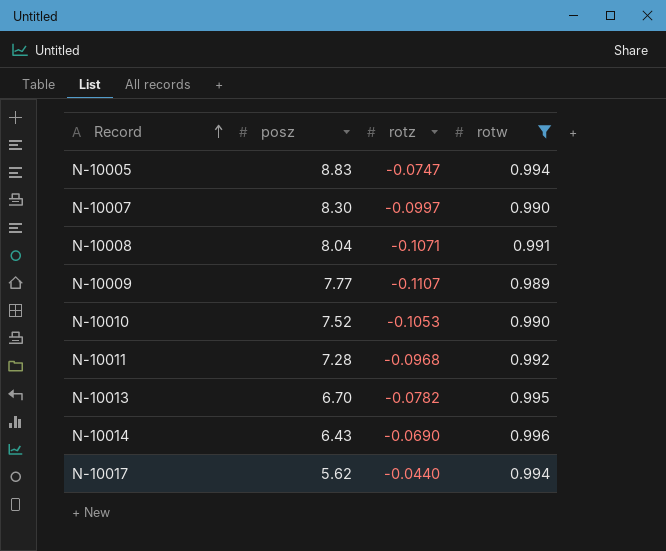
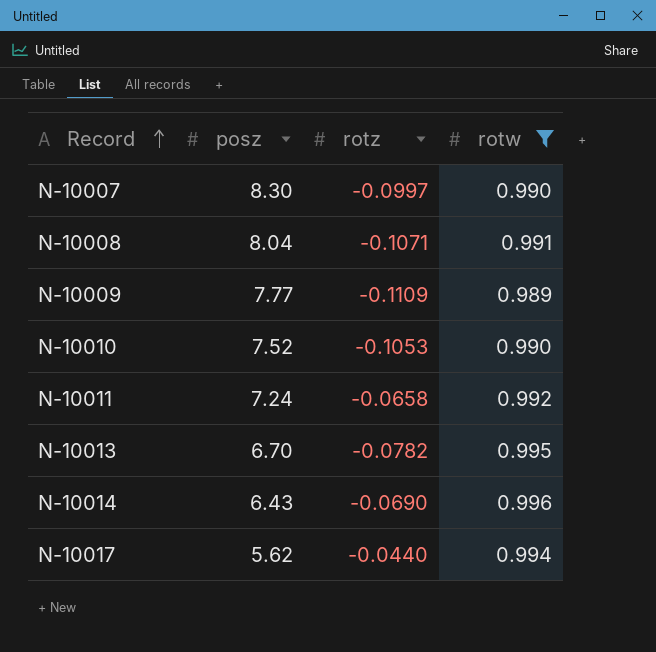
row N-10005: 8.83 | -0.0747 | 0.994 -> none
N-10009 | rotz: -0.1107 -> -0.1109
N-10011 | posz: 7.28 -> 7.24
N-10011 | rotz: -0.0968 -> -0.0658

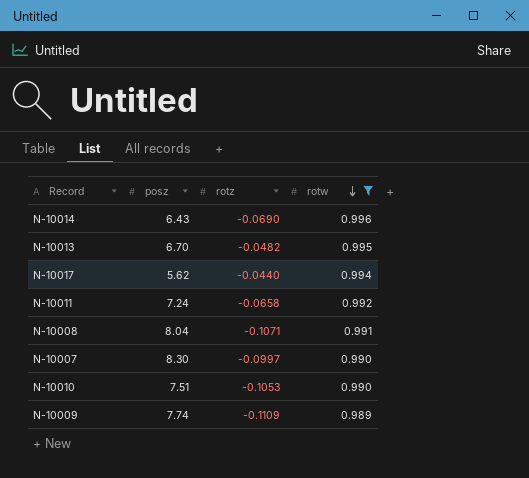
row order: Record ascending -> rotw descending
N-10013 | rotz: -0.0782 -> -0.0482
N-10010 | posz: 7.52 -> 7.51
N-10009 | posz: 7.77 -> 7.74

